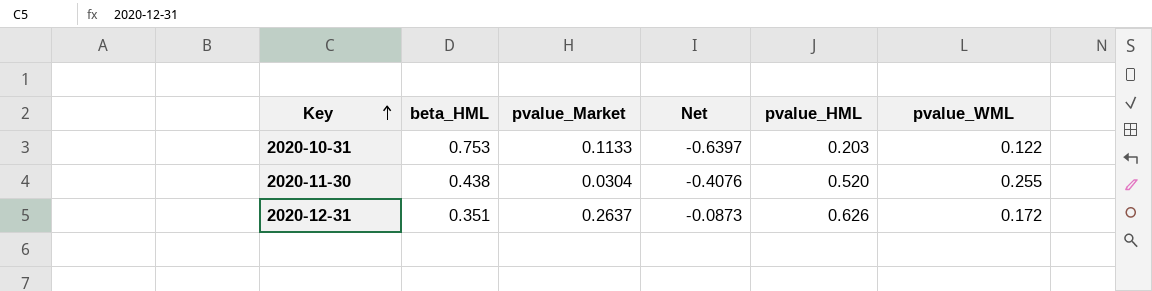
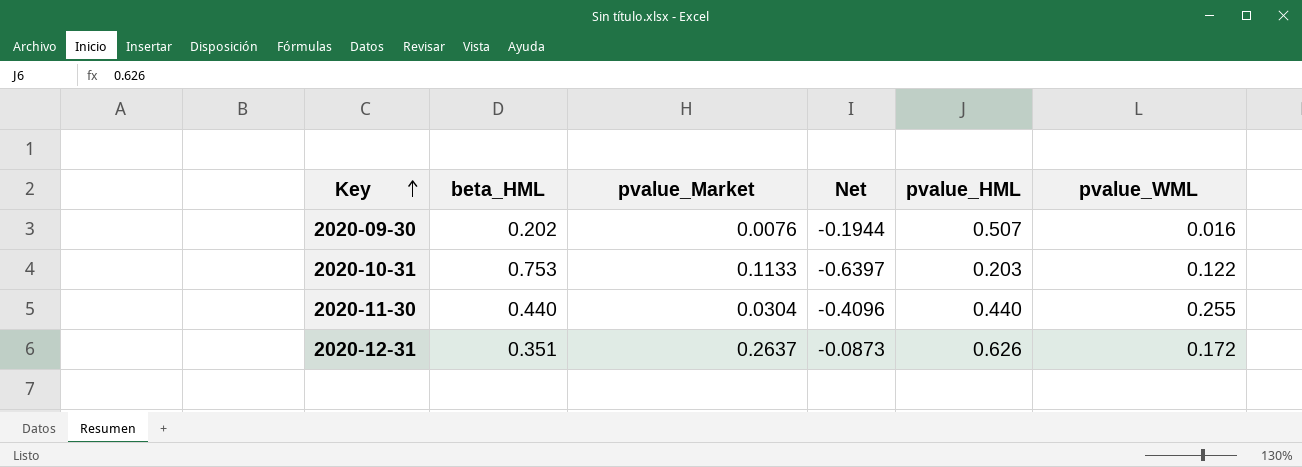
row 2020-09-30: none -> 0.202 | 0.0076 | -0.1944 | 0.507 | 0.016
2020-11-30 | beta_HML: 0.438 -> 0.440
2020-11-30 | Net: -0.4076 -> -0.4096
2020-11-30 | pvalue_HML: 0.520 -> 0.440

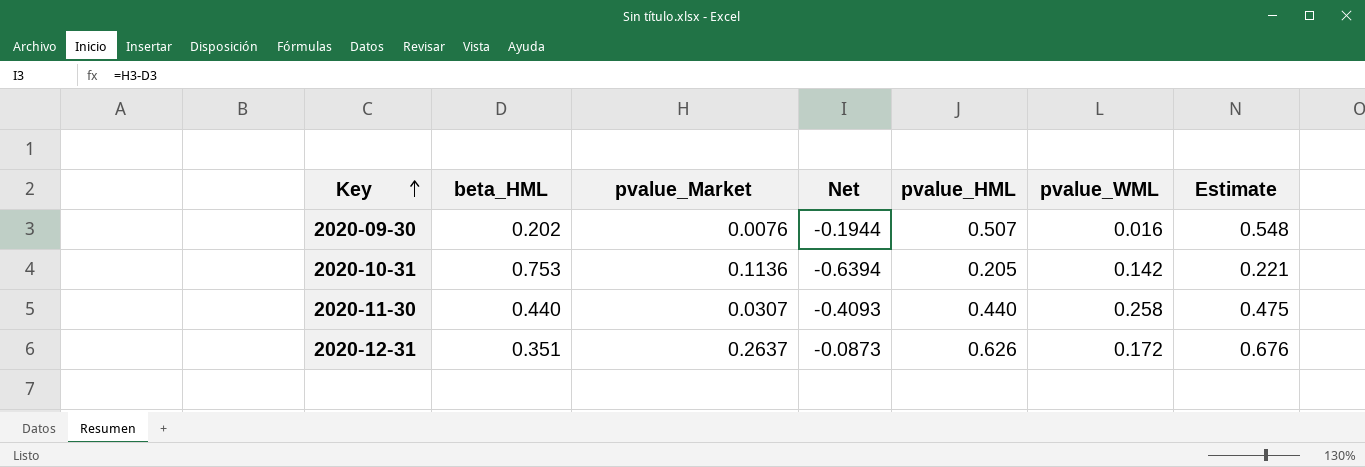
column Estimate | formula: none -> [pvalue_HML] * 1.08
2020-10-31 | pvalue_Market: 0.1133 -> 0.1136
2020-10-31 | Net: -0.6397 -> -0.6394
2020-10-31 | pvalue_HML: 0.203 -> 0.205
2020-10-31 | pvalue_WML: 0.122 -> 0.142
2020-11-30 | pvalue_Market: 0.0304 -> 0.0307
2020-11-30 | Net: -0.4096 -> -0.4093
2020-11-30 | pvalue_WML: 0.255 -> 0.258

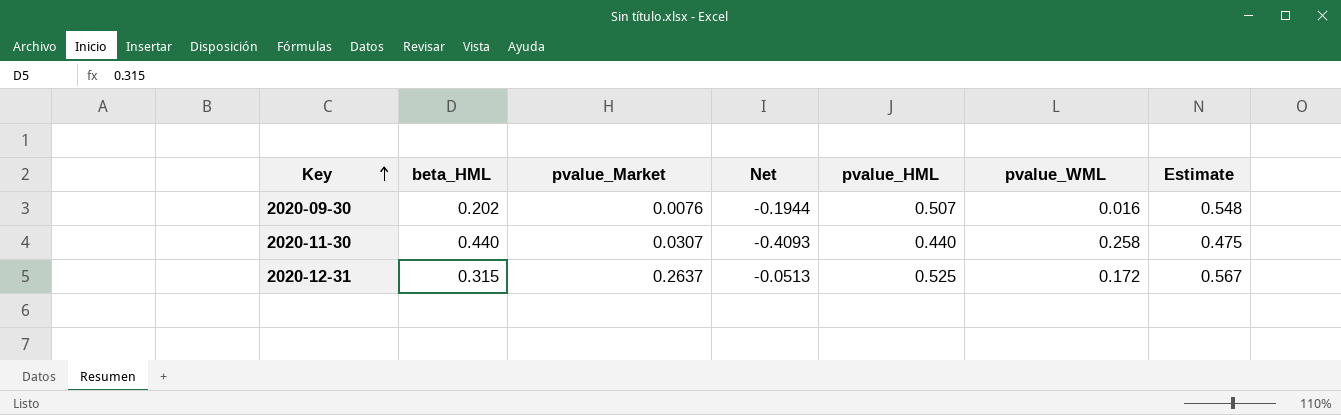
row 2020-10-31: 0.753 | 0.1136 | -0.6394 | 0.205 | 0.142 | 0.221 -> none
2020-12-31 | beta_HML: 0.351 -> 0.315
2020-12-31 | Net: -0.0873 -> -0.0513
2020-12-31 | pvalue_HML: 0.626 -> 0.525
2020-12-31 | Estimate: 0.676 -> 0.567

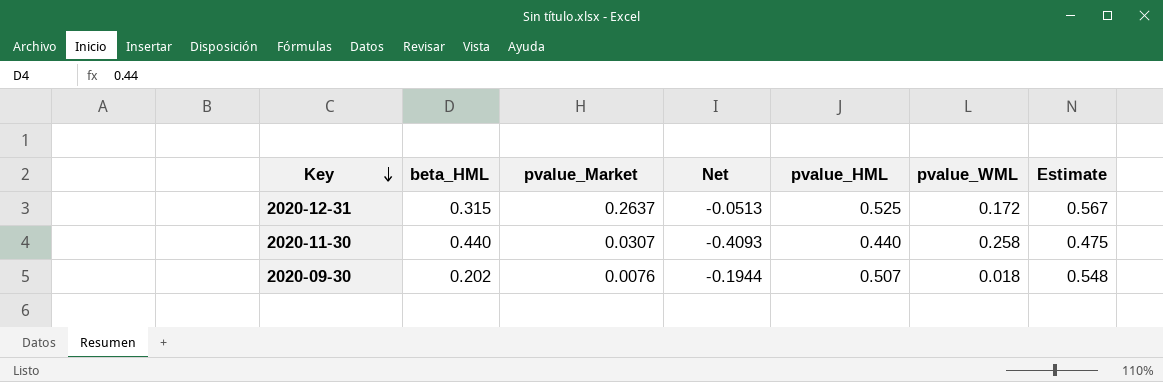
row order: Key ascending -> Key descending
2020-09-30 | pvalue_WML: 0.016 -> 0.018

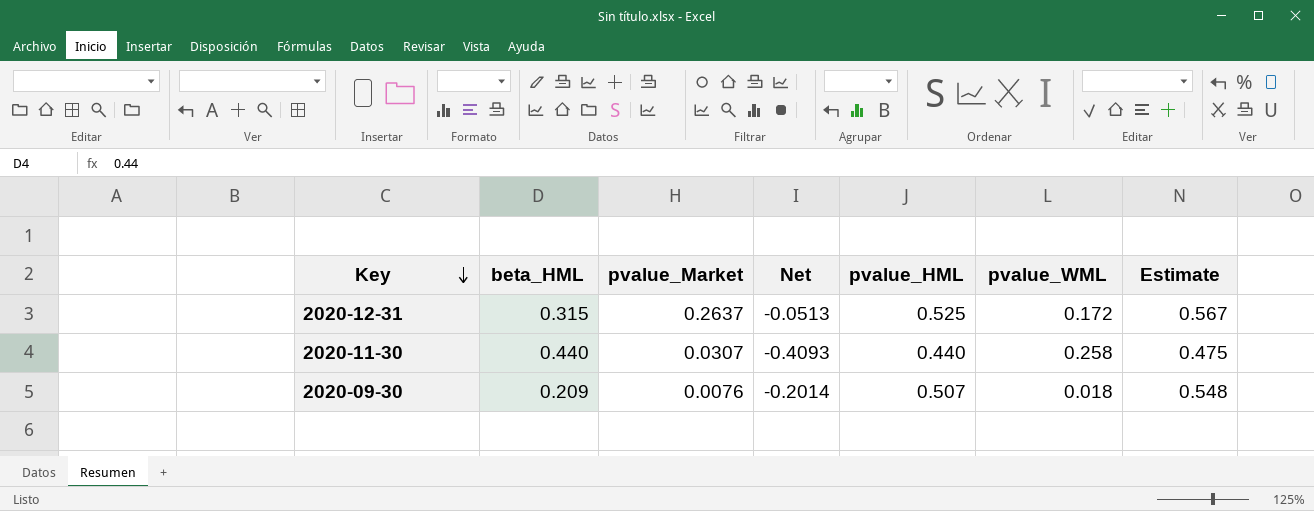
2020-09-30 | beta_HML: 0.202 -> 0.209
2020-09-30 | Net: -0.1944 -> -0.2014

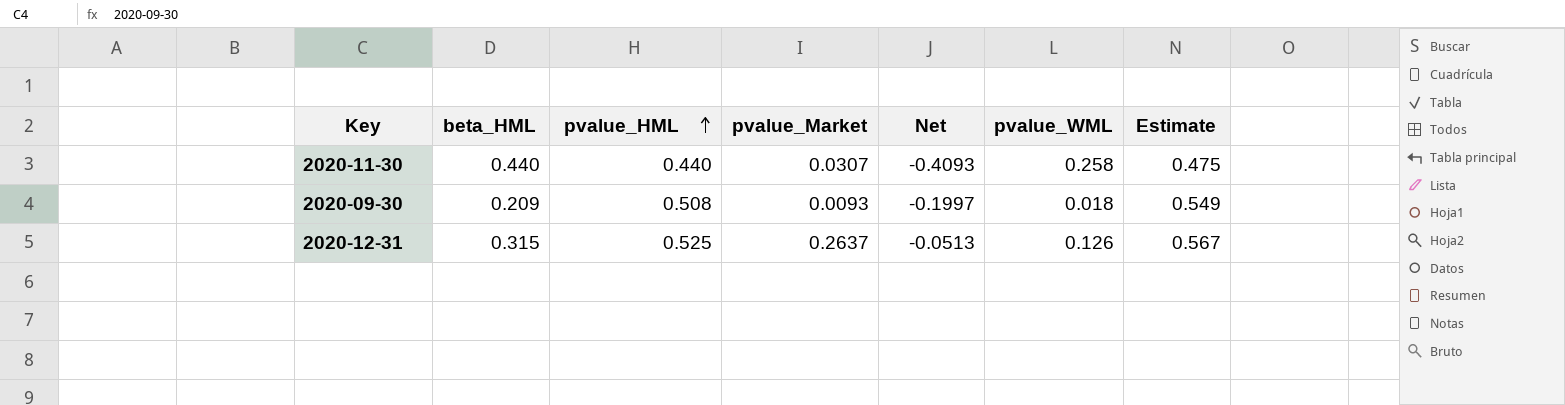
row order: Key descending -> pvalue_HML ascending
column pvalue_HML | position: 5 -> 3
2020-09-30 | pvalue_HML: 0.507 -> 0.508
2020-09-30 | pvalue_Market: 0.0076 -> 0.0093
2020-09-30 | Net: -0.2014 -> -0.1997
2020-09-30 | Estimate: 0.548 -> 0.549
2020-12-31 | pvalue_WML: 0.172 -> 0.126

